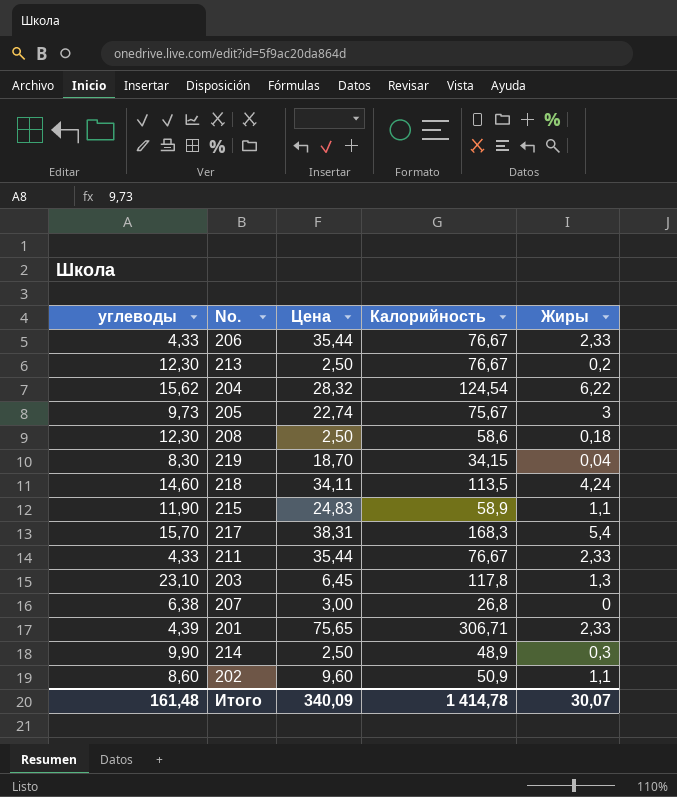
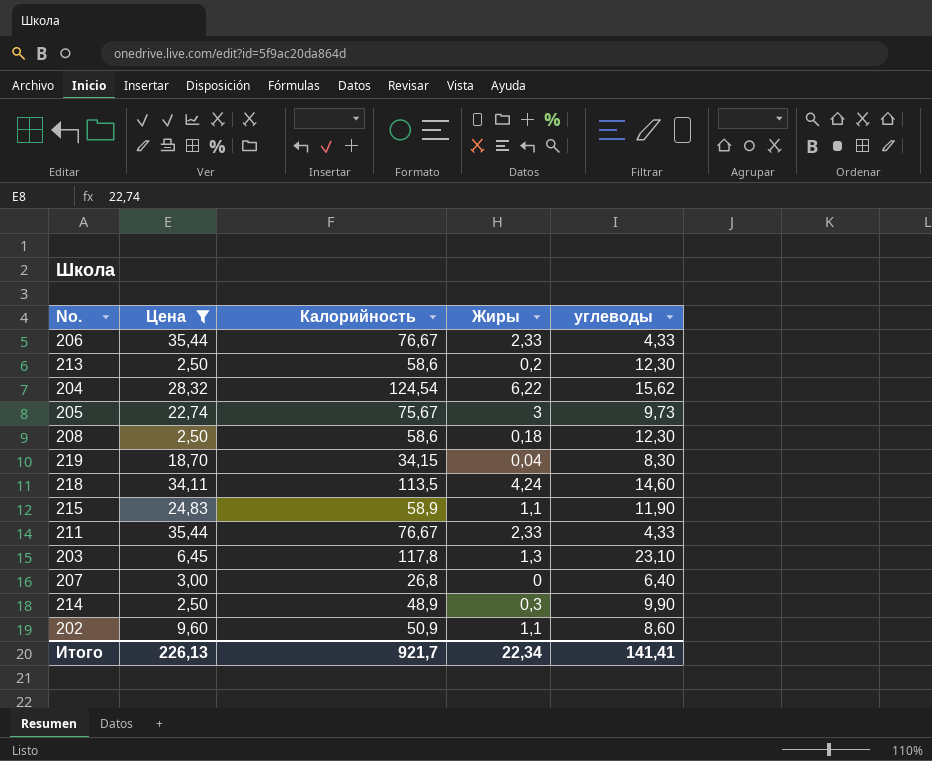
filter: none -> Цена <= 35,44
column углеводы | position: 1 -> 5
213 | Калорийность: 76,67 -> 58,6
207 | углеводы: 6,38 -> 6,40
Итого | Цена: 340,09 -> 226,13
Итого | Калорийность: 1 414,78 -> 921,7
Итого | Жиры: 30,07 -> 22,34
Итого | углеводы: 161,48 -> 141,41

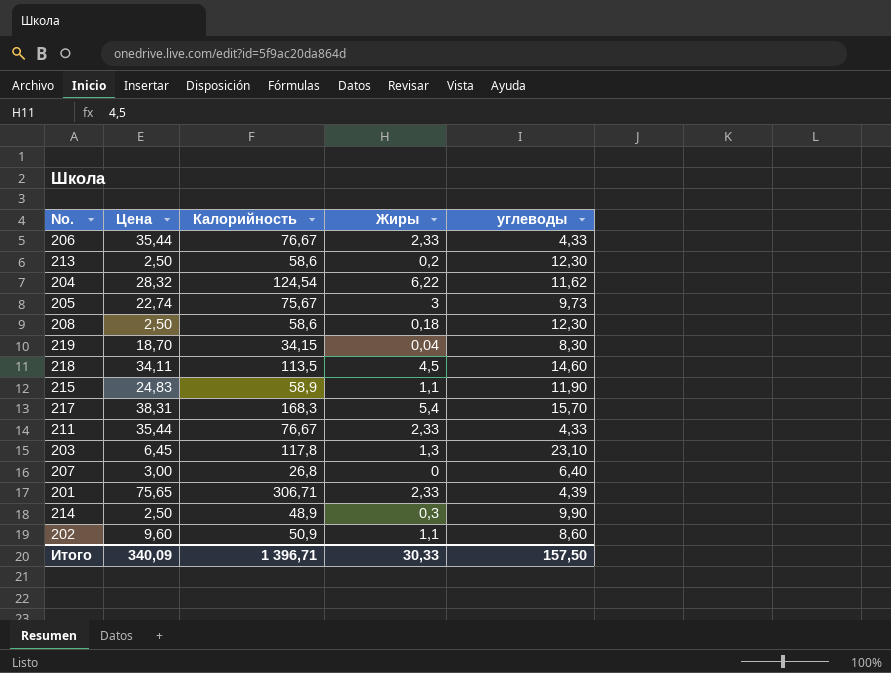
filter: Цена <= 35,44 -> none
204 | углеводы: 15,62 -> 11,62
218 | Жиры: 4,24 -> 4,5
Итого | Цена: 226,13 -> 340,09
Итого | Калорийность: 921,7 -> 1 396,71
Итого | Жиры: 22,34 -> 30,33
Итого | углеводы: 141,41 -> 157,50

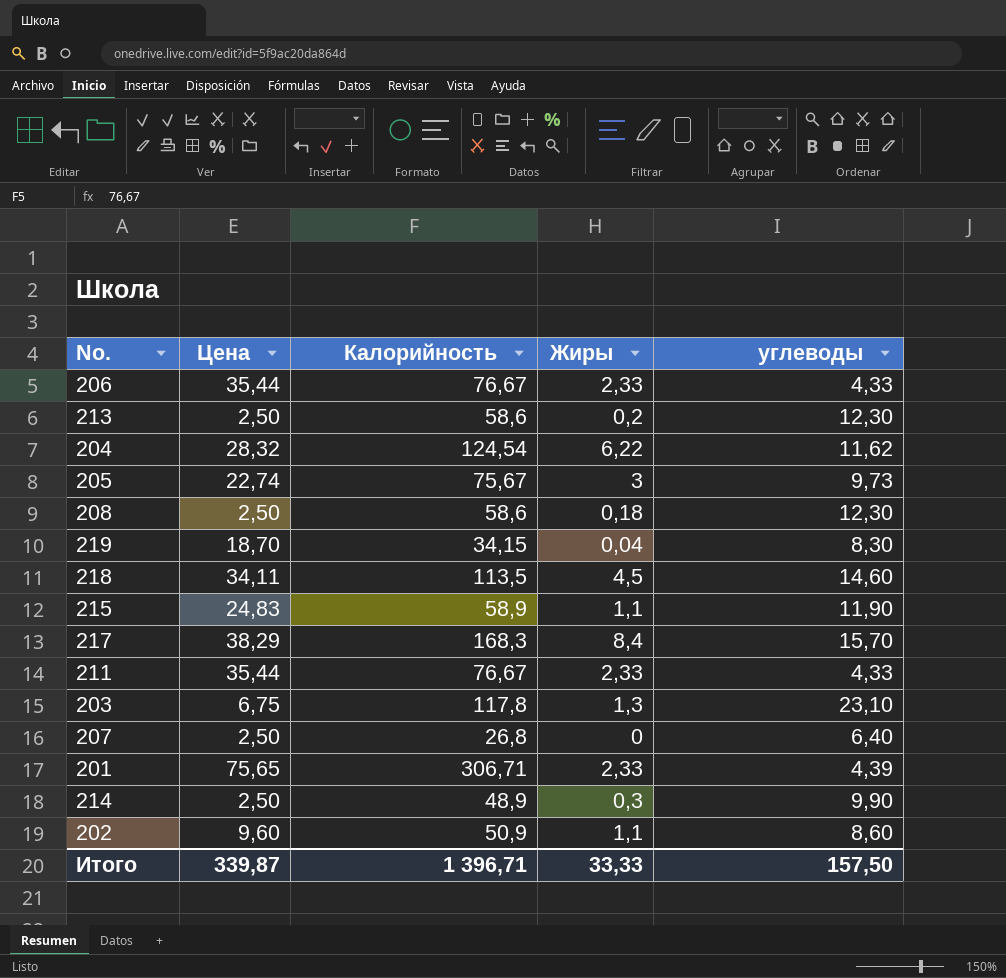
217 | Цена: 38,31 -> 38,29
217 | Жиры: 5,4 -> 8,4
203 | Цена: 6,45 -> 6,75
207 | Цена: 3,00 -> 2,50
Итого | Цена: 340,09 -> 339,87
Итого | Жиры: 30,33 -> 33,33

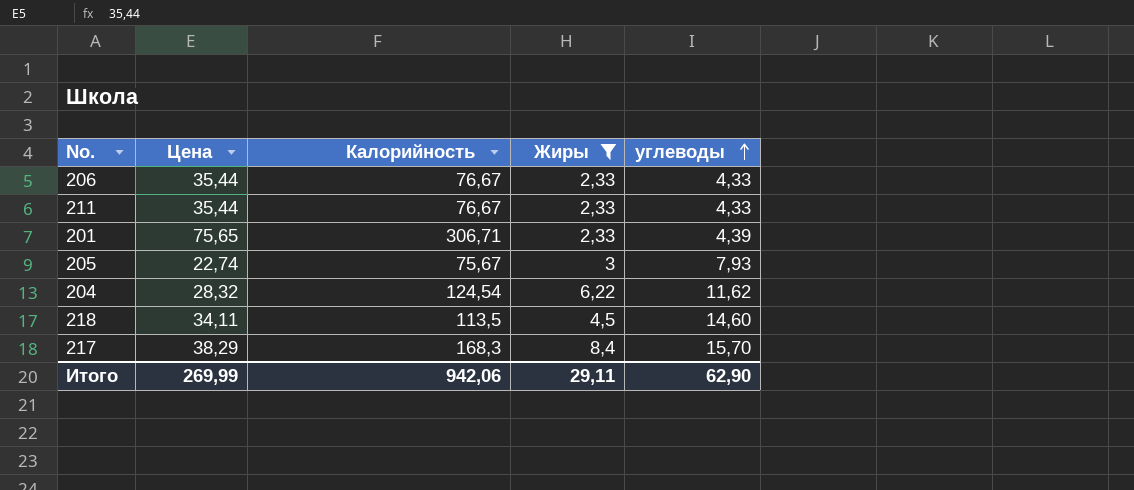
filter: none -> Жиры >= 2,33
row order: none -> углеводы ascending
205 | углеводы: 9,73 -> 7,93
Итого | Цена: 339,87 -> 269,99
Итого | Калорийность: 1 396,71 -> 942,06
Итого | Жиры: 33,33 -> 29,11
Итого | углеводы: 157,50 -> 62,90

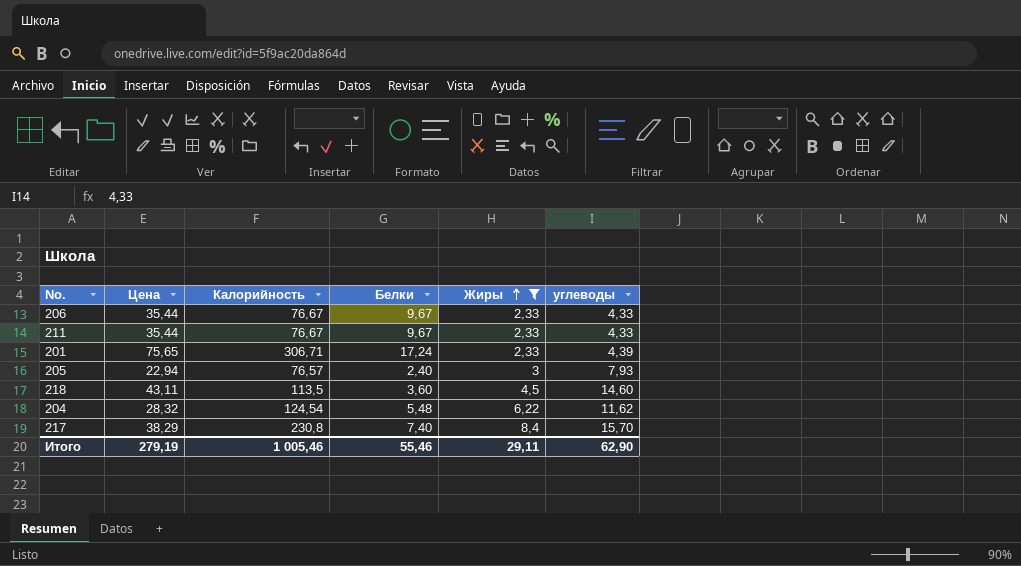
row order: углеводы ascending -> Жиры ascending
column Белки | position: none -> 4
205 | Цена: 22,74 -> 22,94
205 | Калорийность: 75,67 -> 76,57
218 | Цена: 34,11 -> 43,11
217 | Калорийность: 168,3 -> 230,8
Итого | Цена: 269,99 -> 279,19
Итого | Калорийность: 942,06 -> 1 005,46

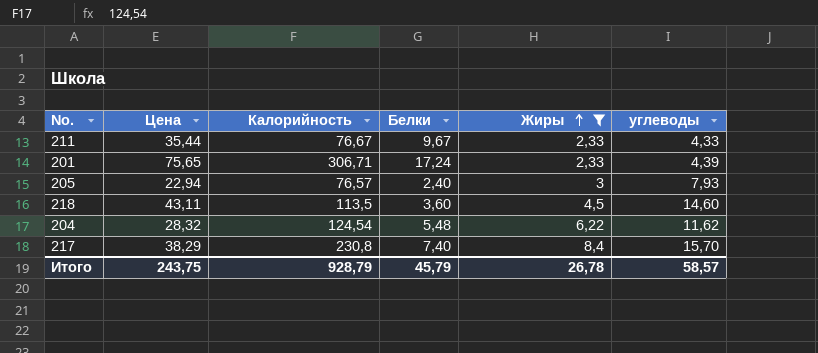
row 206: 35,44 | 76,67 | 9,67 | 2,33 | 4,33 -> none
Итого | Цена: 279,19 -> 243,75
Итого | Калорийность: 1 005,46 -> 928,79
Итого | Белки: 55,46 -> 45,79
Итого | Жиры: 29,11 -> 26,78
Итого | углеводы: 62,90 -> 58,57

